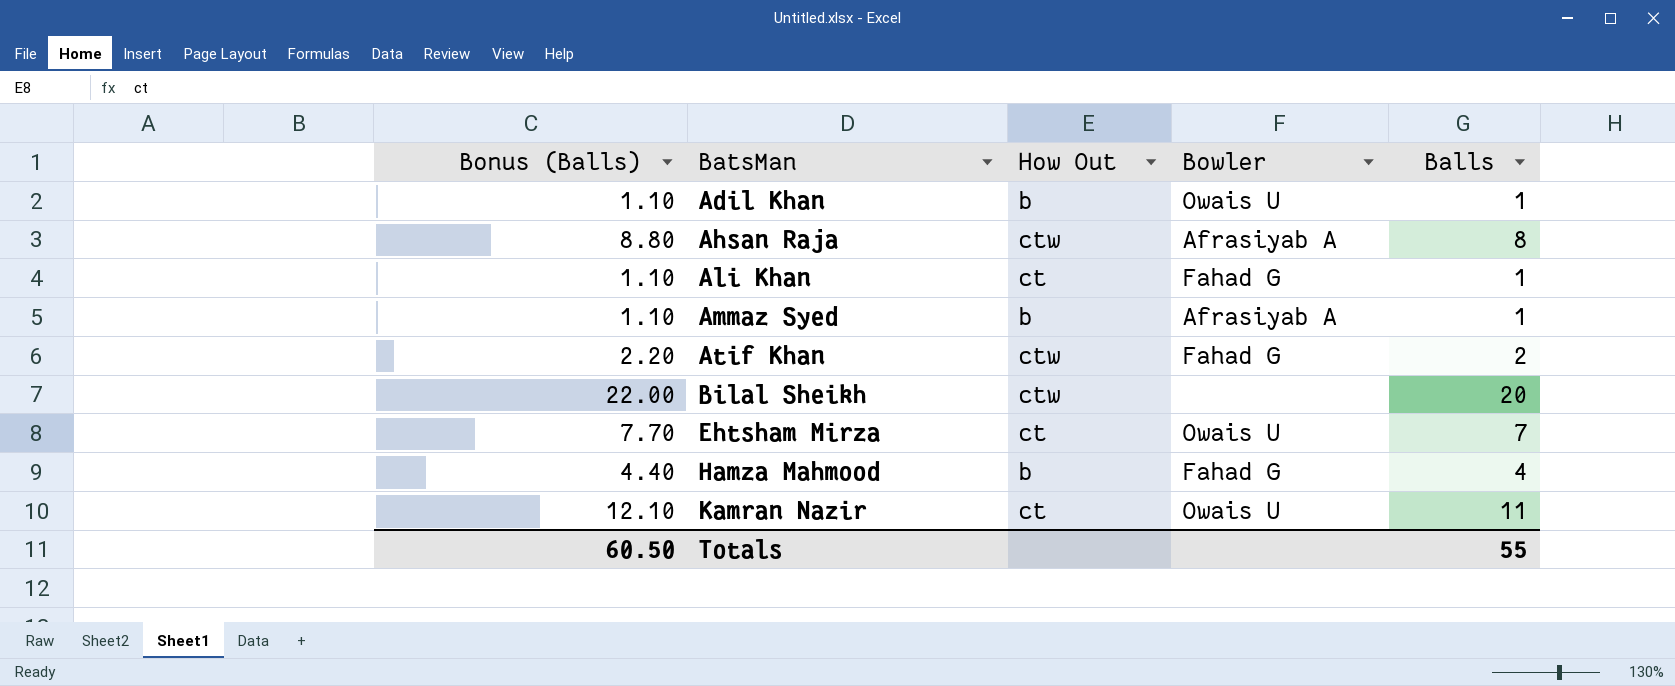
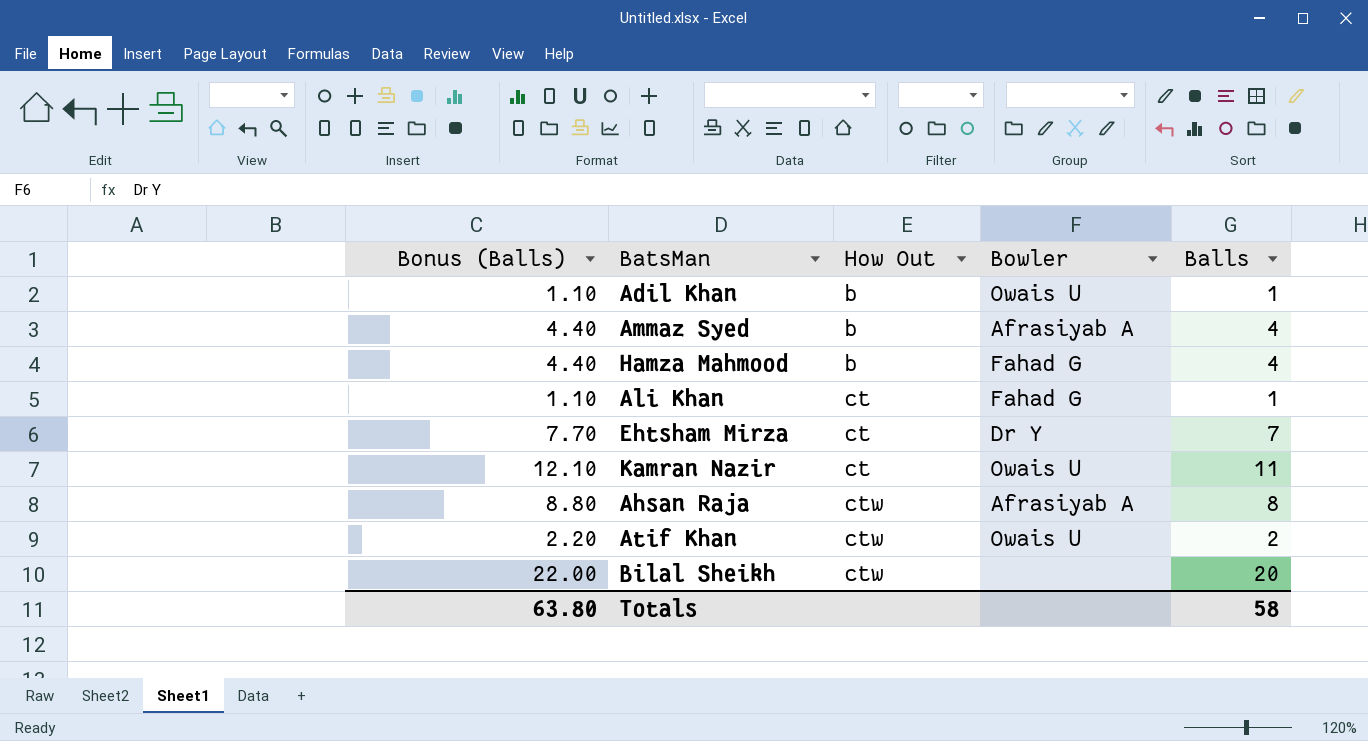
row order: BatsMan ascending -> How Out ascending
Ammaz Syed | Bonus (Balls): 1.10 -> 4.40
Ammaz Syed | Balls: 1 -> 4
Ehtsham Mirza | Bowler: Owais U -> Dr Y
Atif Khan | Bowler: Fahad G -> Owais U
Totals | Bonus (Balls): 60.50 -> 63.80
Totals | Balls: 55 -> 58

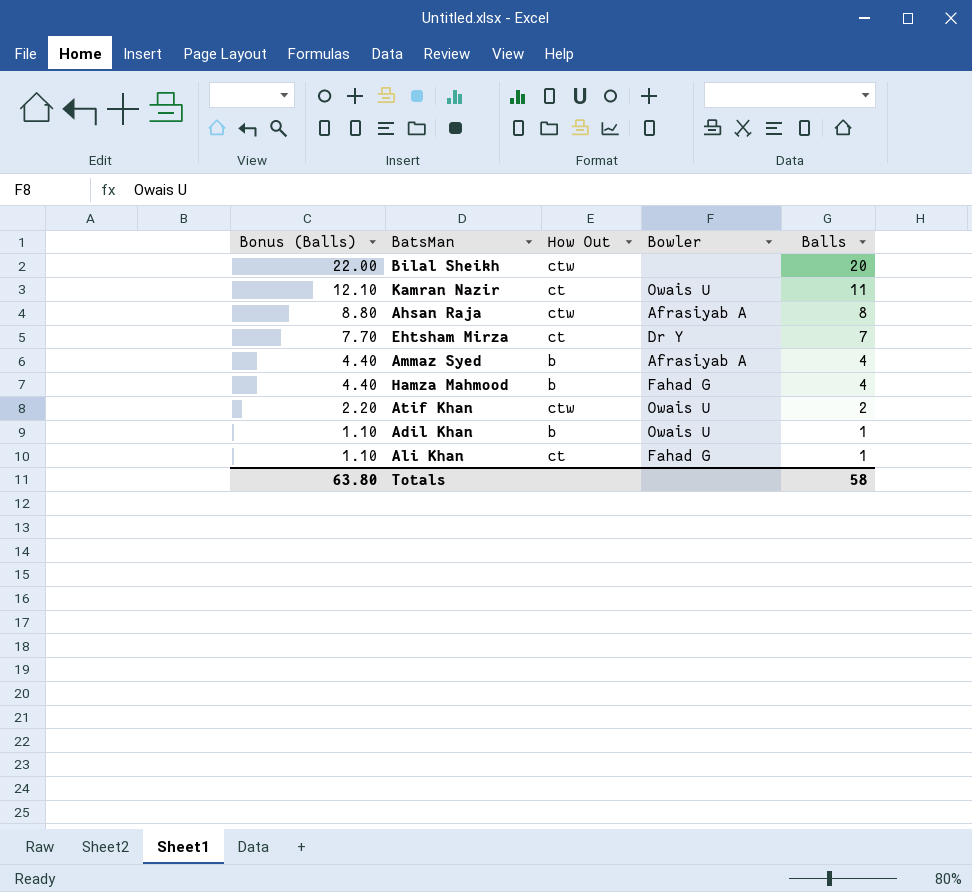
row order: How Out ascending -> Bonus (Balls) descending

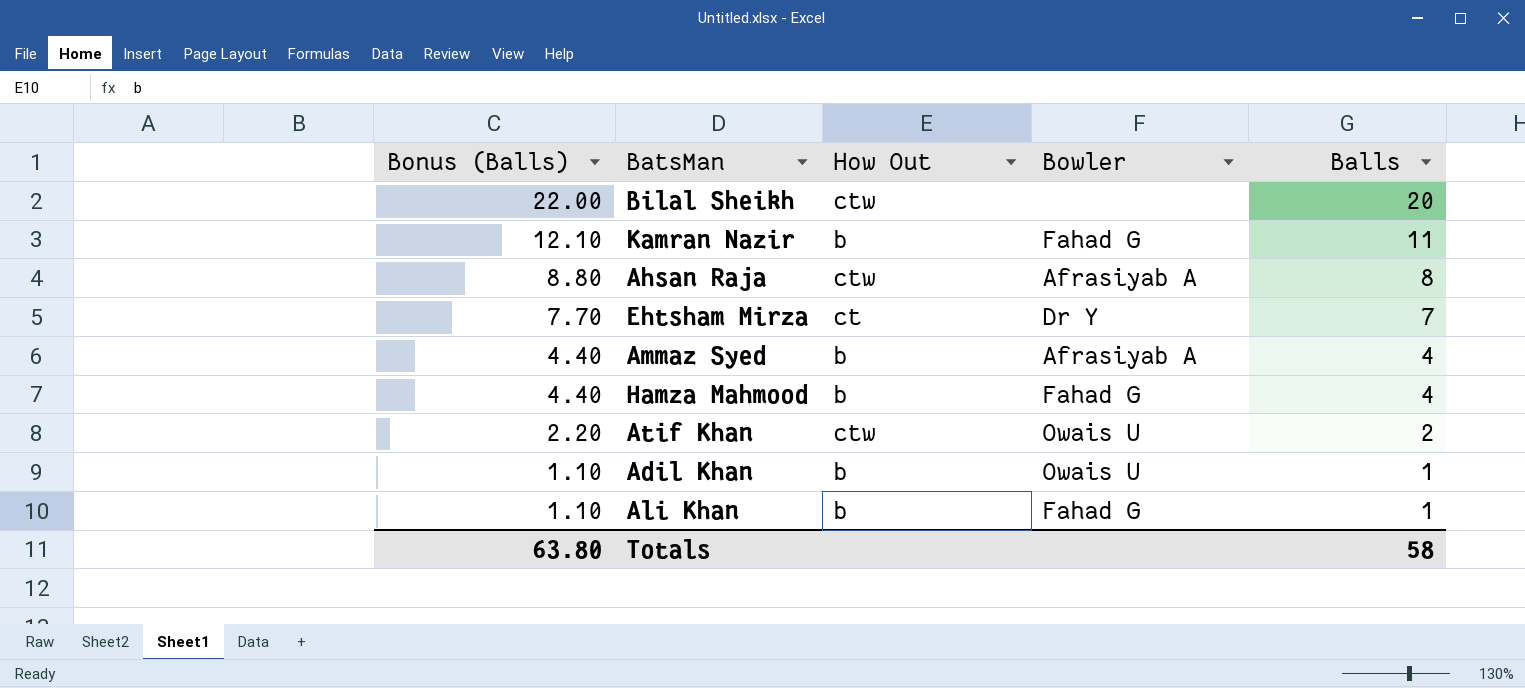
Kamran Nazir | How Out: ct -> b
Kamran Nazir | Bowler: Owais U -> Fahad G
Ali Khan | How Out: ct -> b

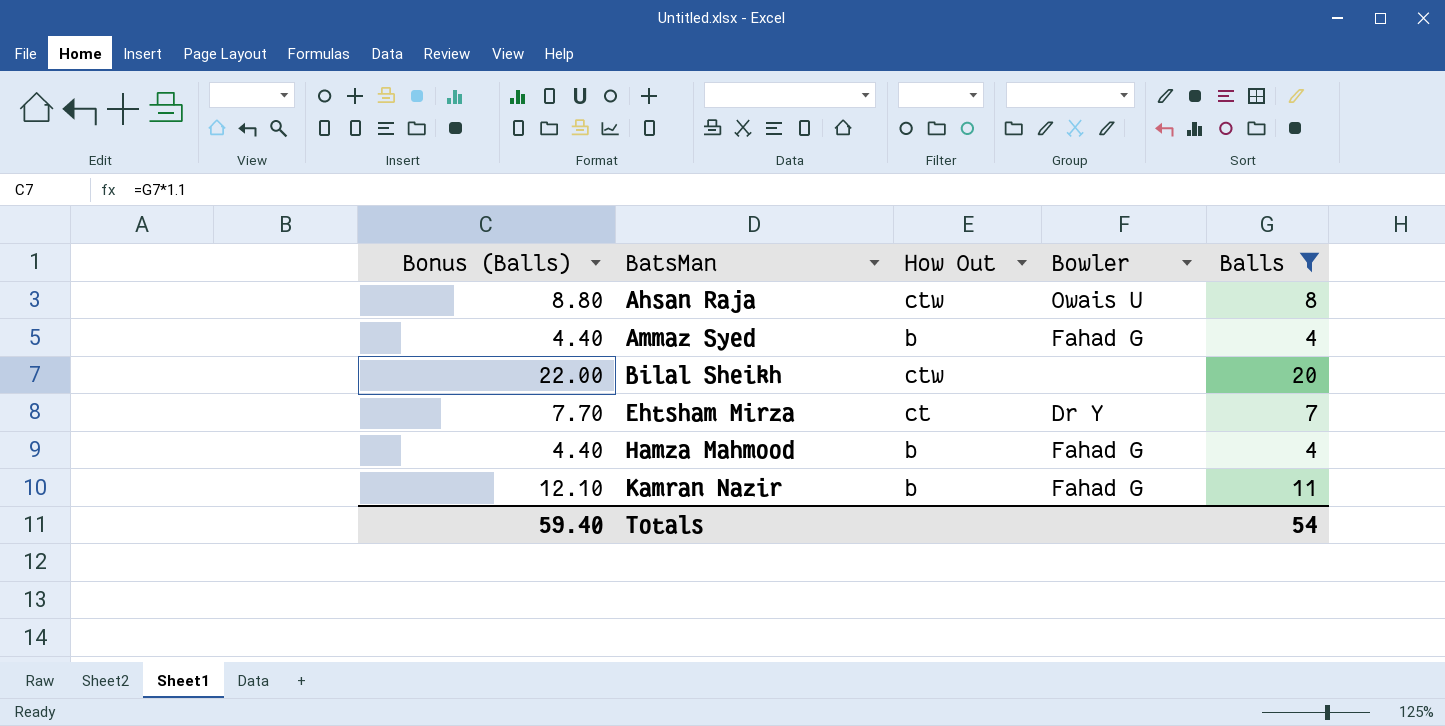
filter: none -> Balls >= 4
row order: Bonus (Balls) descending -> BatsMan ascending
Ahsan Raja | Bowler: Afrasiyab A -> Owais U
Ammaz Syed | Bowler: Afrasiyab A -> Fahad G
Totals | Bonus (Balls): 63.80 -> 59.40
Totals | Balls: 58 -> 54

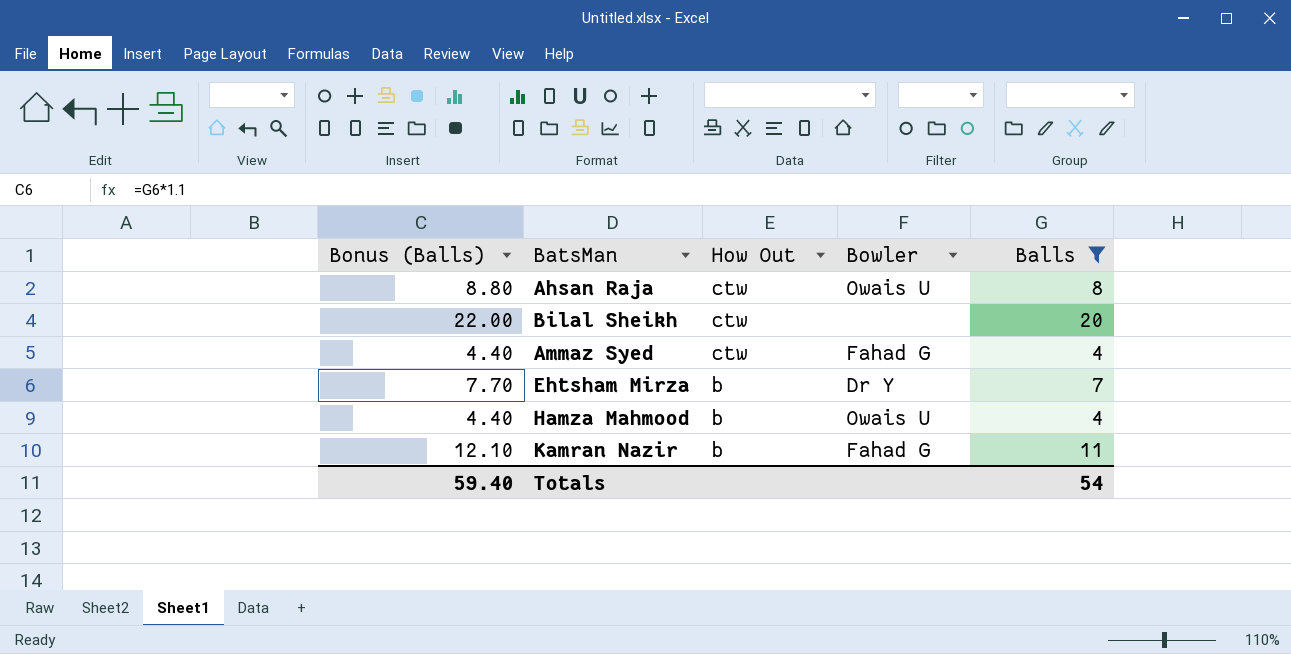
row order: BatsMan ascending -> How Out descending
Ammaz Syed | How Out: b -> ctw
Ehtsham Mirza | How Out: ct -> b
Hamza Mahmood | Bowler: Fahad G -> Owais U

